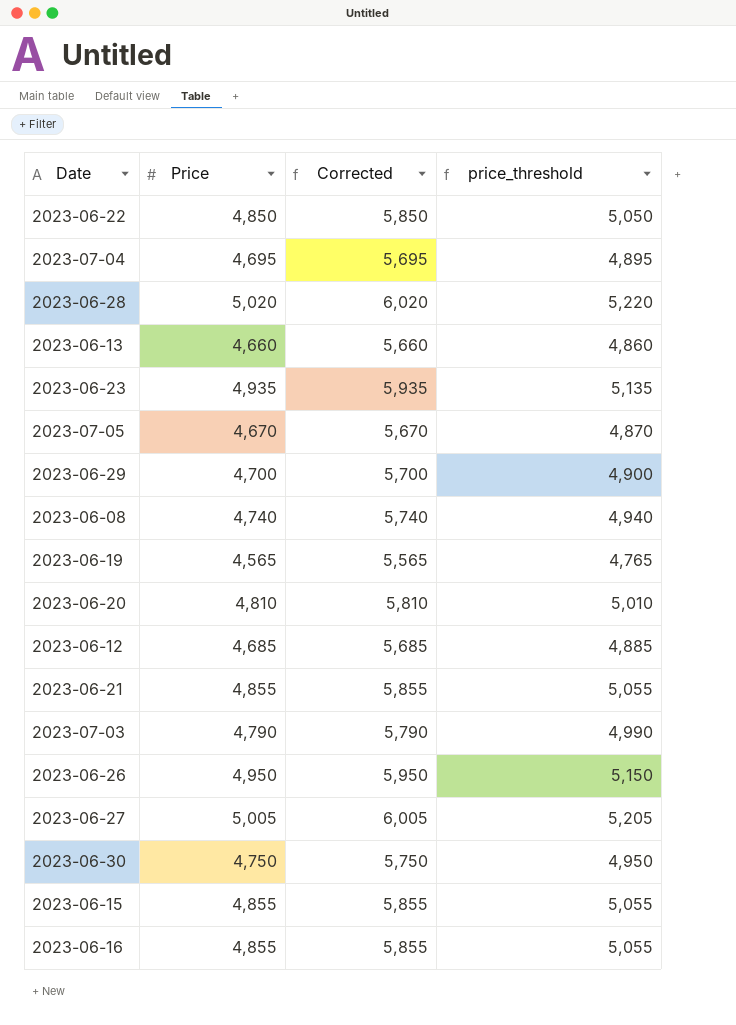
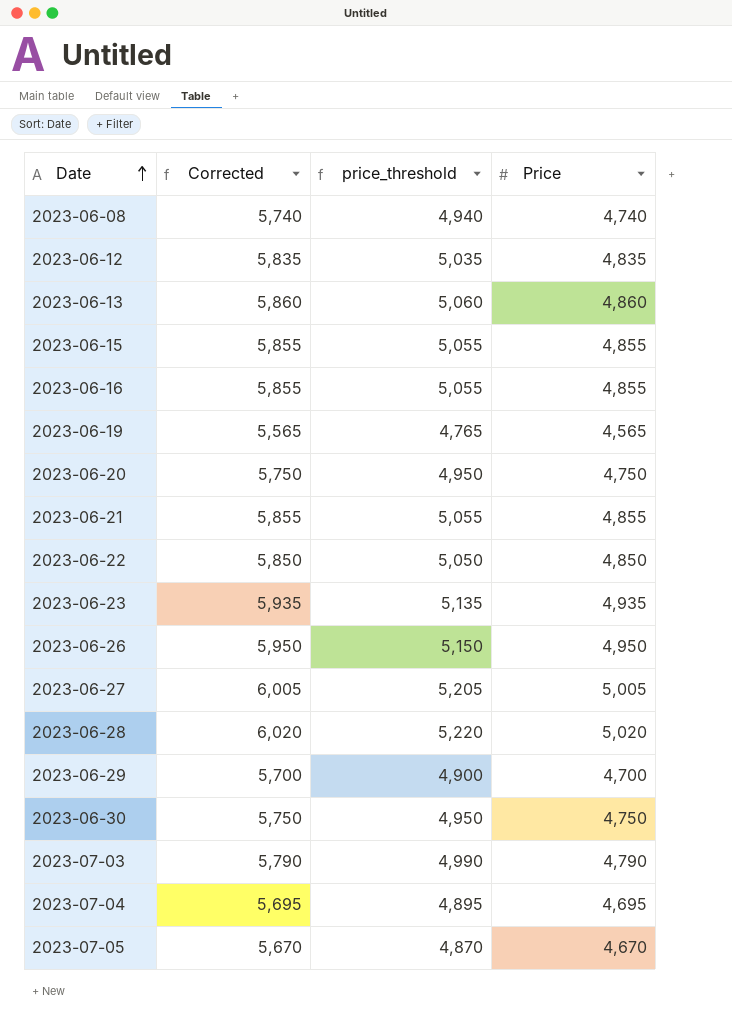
row order: none -> Date ascending
column Price | position: 2 -> 4
2023-06-12 | Corrected: 5,685 -> 5,835
2023-06-12 | price_threshold: 4,885 -> 5,035
2023-06-12 | Price: 4,685 -> 4,835
2023-06-13 | Corrected: 5,660 -> 5,860
2023-06-13 | price_threshold: 4,860 -> 5,060
2023-06-13 | Price: 4,660 -> 4,860
2023-06-20 | Corrected: 5,810 -> 5,750
2023-06-20 | price_threshold: 5,010 -> 4,950
2023-06-20 | Price: 4,810 -> 4,750

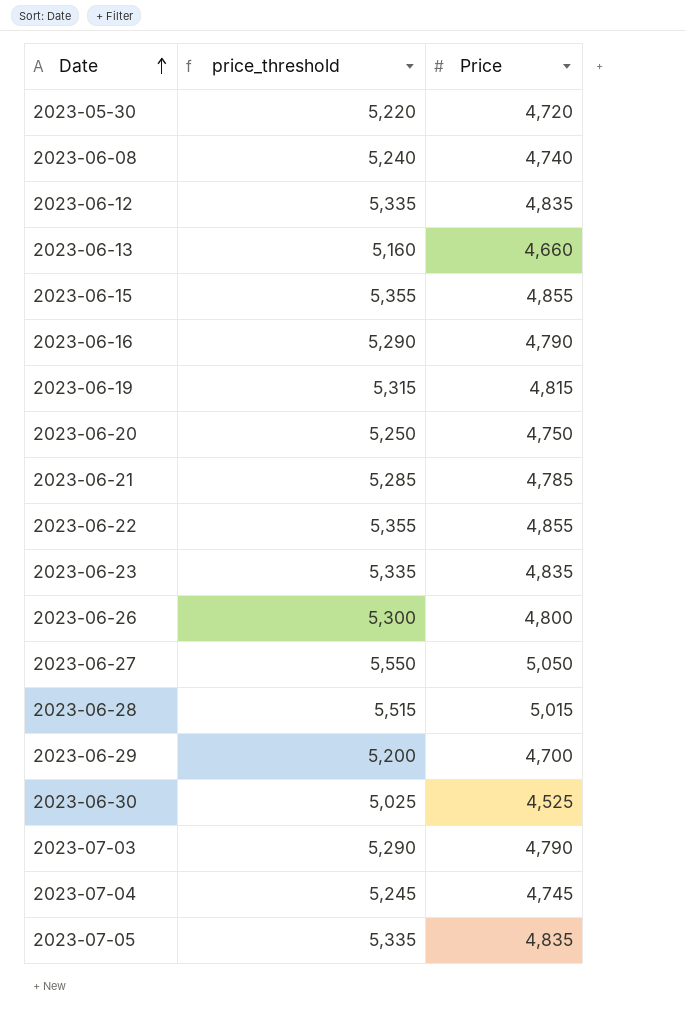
column Corrected | formula: [Price] + 1000 -> none
column price_threshold | formula: [Price] + 200 -> [Price] + 500
row 2023-05-30: none -> 5,220 | 4,720
2023-06-13 | Price: 4,860 -> 4,660
2023-06-16 | Price: 4,855 -> 4,790
2023-06-19 | Price: 4,565 -> 4,815
2023-06-21 | Price: 4,855 -> 4,785
2023-06-22 | Price: 4,850 -> 4,855
2023-06-23 | Price: 4,935 -> 4,835
2023-06-26 | Price: 4,950 -> 4,800
2023-06-27 | Price: 5,005 -> 5,050
2023-06-28 | Price: 5,020 -> 5,015
2023-06-30 | Price: 4,750 -> 4,525
2023-07-04 | Price: 4,695 -> 4,745
2023-07-05 | Price: 4,670 -> 4,835

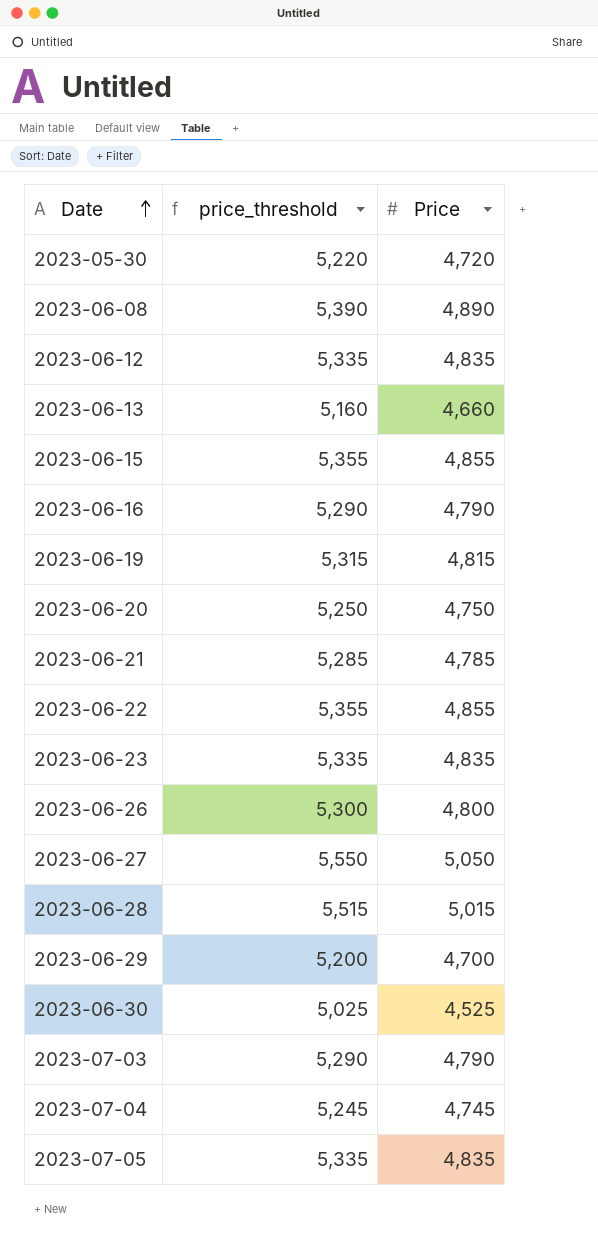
2023-06-08 | price_threshold: 5,240 -> 5,390
2023-06-08 | Price: 4,740 -> 4,890

